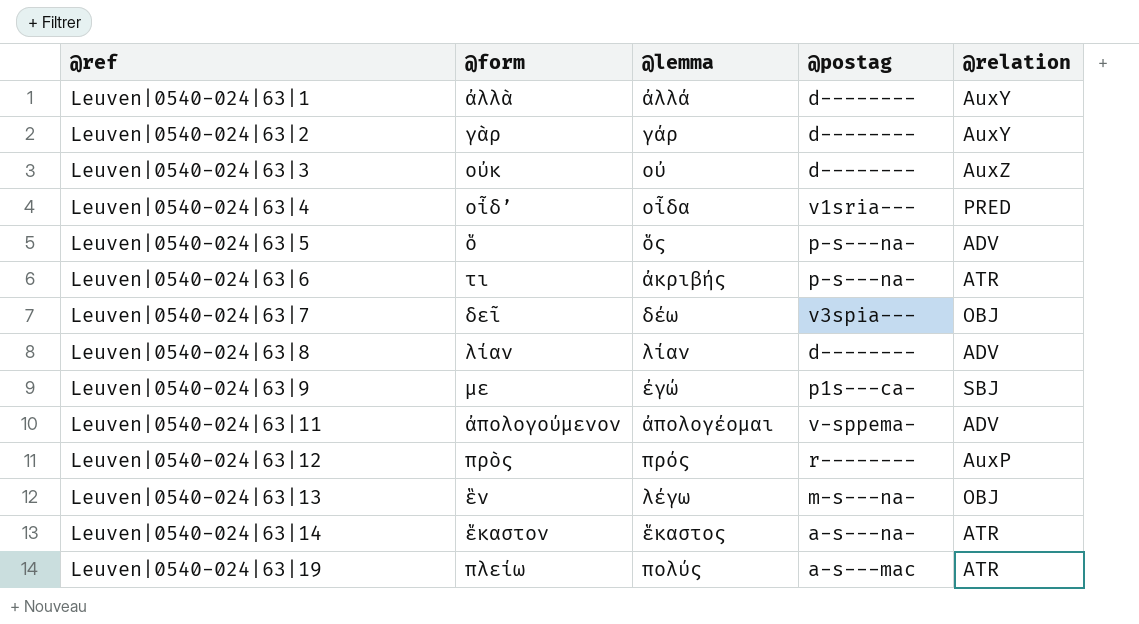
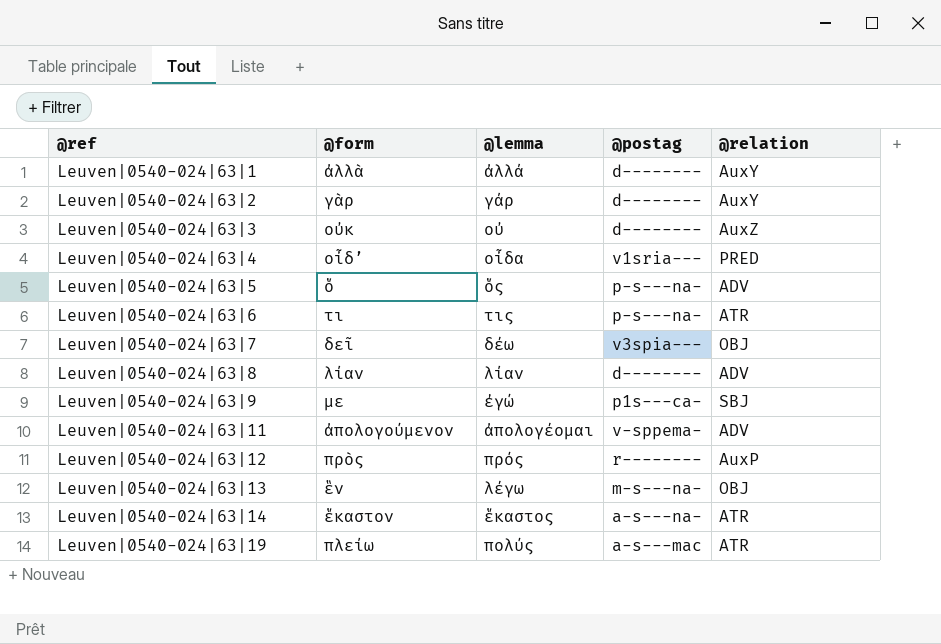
Leuven|0540-024|63|6 | @lemma: ἀκριβής -> τις

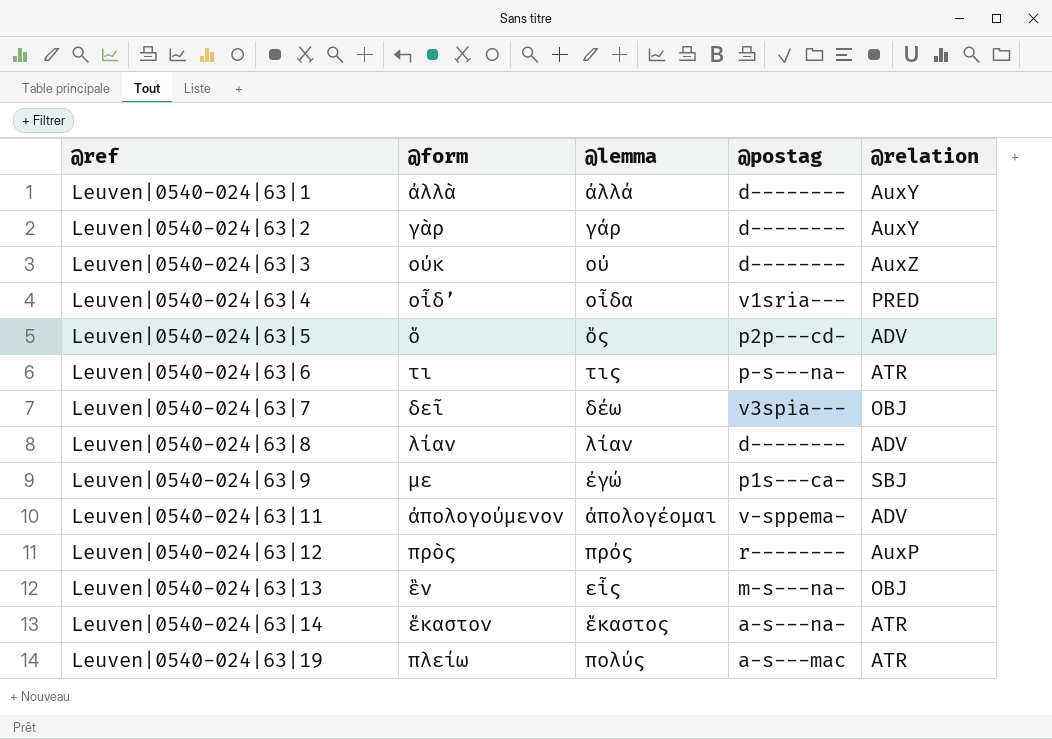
Leuven|0540-024|63|5 | @postag: p-s---na- -> p2p---cd-
Leuven|0540-024|63|13 | @lemma: λέγω -> εἷς

